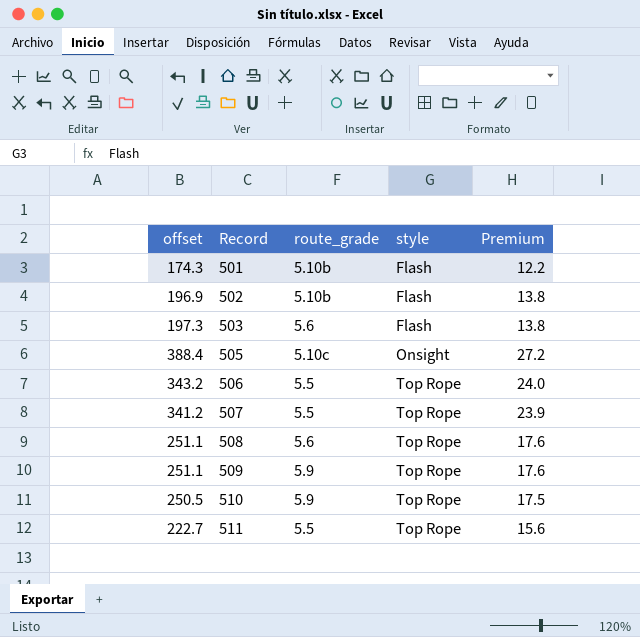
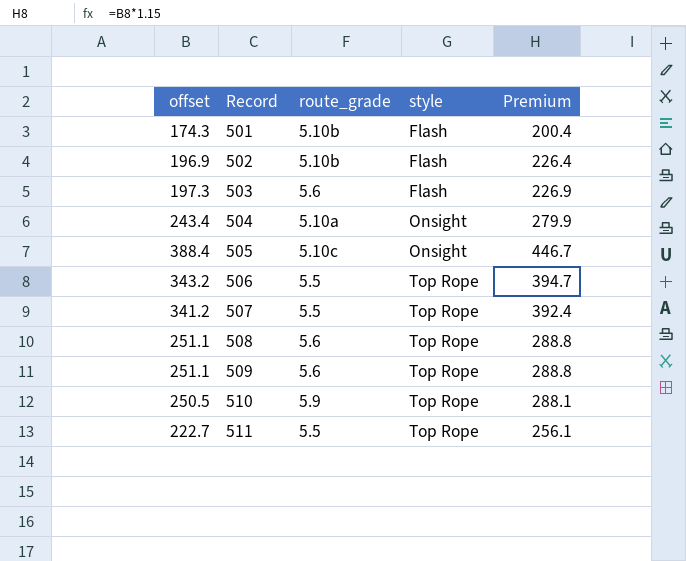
column Premium | formula: [offset] * 0.07 -> [offset] * 1.15
row 504: none -> 243.4 | 5.10a | Onsight | 279.9
509 | route_grade: 5.9 -> 5.6

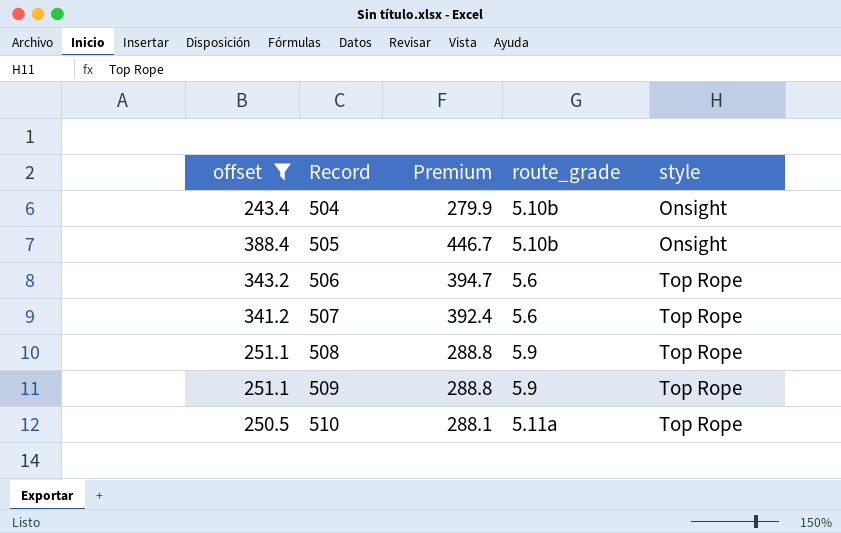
filter: none -> offset >= 243.4
column Premium | position: 5 -> 3
504 | route_grade: 5.10a -> 5.10b
505 | route_grade: 5.10c -> 5.10b
506 | route_grade: 5.5 -> 5.6
507 | route_grade: 5.5 -> 5.6
508 | route_grade: 5.6 -> 5.9
509 | route_grade: 5.6 -> 5.9
510 | route_grade: 5.9 -> 5.11a

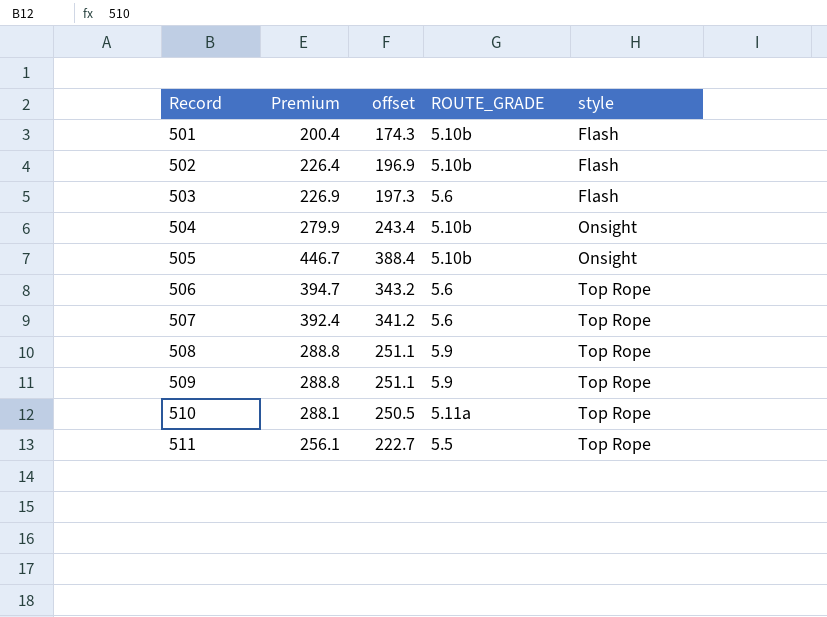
filter: offset >= 243.4 -> none
column offset | position: 1 -> 3
column name: route_grade -> ROUTE_GRADE

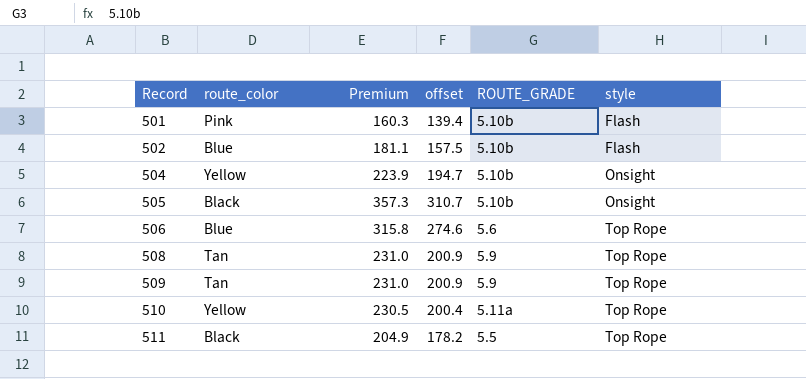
column route_color | position: none -> 2
row 503: 226.9 | 197.3 | 5.6 | Flash -> none
row 507: 392.4 | 341.2 | 5.6 | Top Rope -> none
501 | Premium: 200.4 -> 160.3
501 | offset: 174.3 -> 139.4
502 | Premium: 226.4 -> 181.1
502 | offset: 196.9 -> 157.5
504 | Premium: 279.9 -> 223.9
504 | offset: 243.4 -> 194.7
505 | Premium: 446.7 -> 357.3
505 | offset: 388.4 -> 310.7
506 | Premium: 394.7 -> 315.8
506 | offset: 343.2 -> 274.6
508 | Premium: 288.8 -> 231.0
508 | offset: 251.1 -> 200.9
509 | Premium: 288.8 -> 231.0
509 | offset: 251.1 -> 200.9
510 | Premium: 288.1 -> 230.5
510 | offset: 250.5 -> 200.4
511 | Premium: 256.1 -> 204.9
511 | offset: 222.7 -> 178.2

